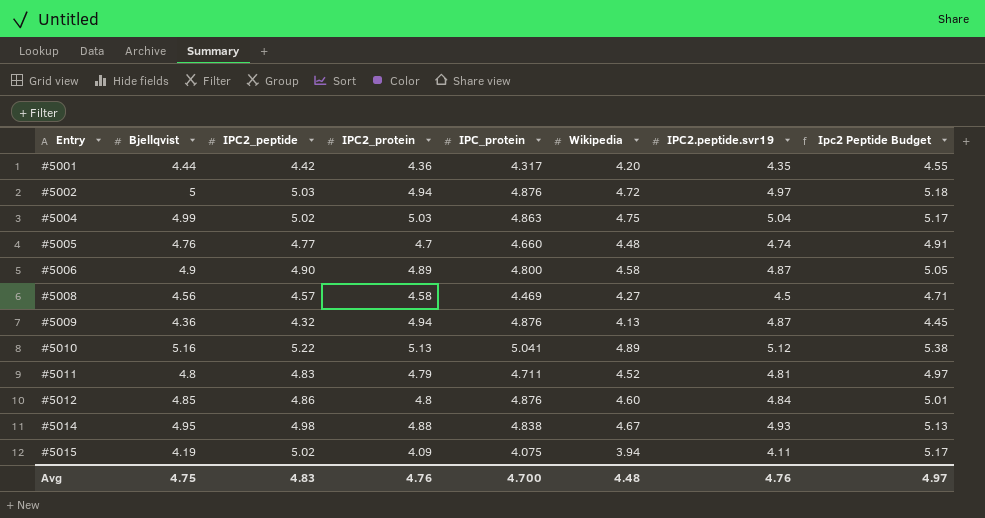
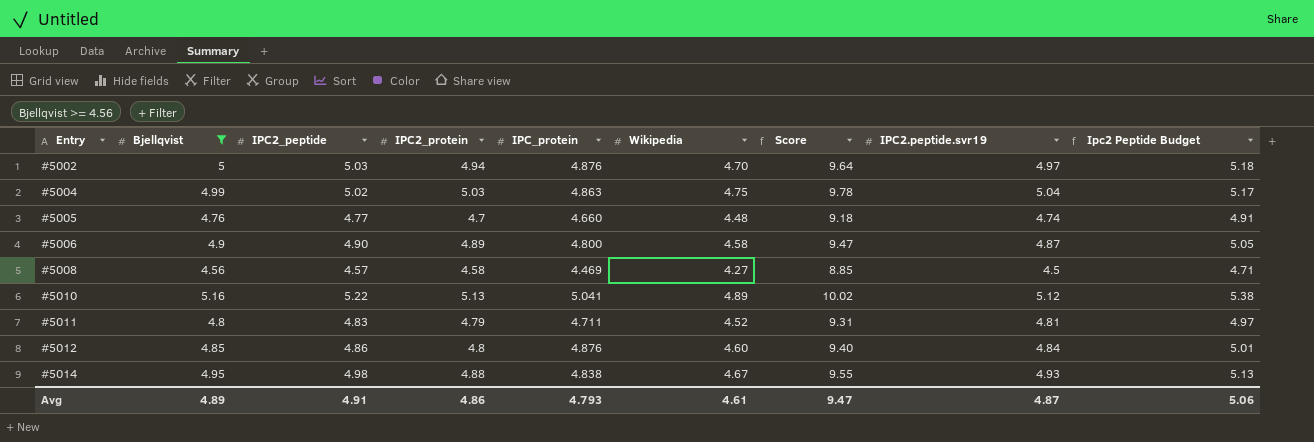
filter: none -> Bjellqvist >= 4.56
column Score | formula: none -> [IPC2_protein] + [Wikipedia]
#5002 | Wikipedia: 4.72 -> 4.70
Avg | Bjellqvist: 4.75 -> 4.89
Avg | IPC2_peptide: 4.83 -> 4.91
Avg | IPC2_protein: 4.76 -> 4.86
Avg | IPC_protein: 4.700 -> 4.793
Avg | Wikipedia: 4.48 -> 4.61
Avg | IPC2.peptide.svr19: 4.76 -> 4.87
Avg | Ipc2 Peptide Budget: 4.97 -> 5.06

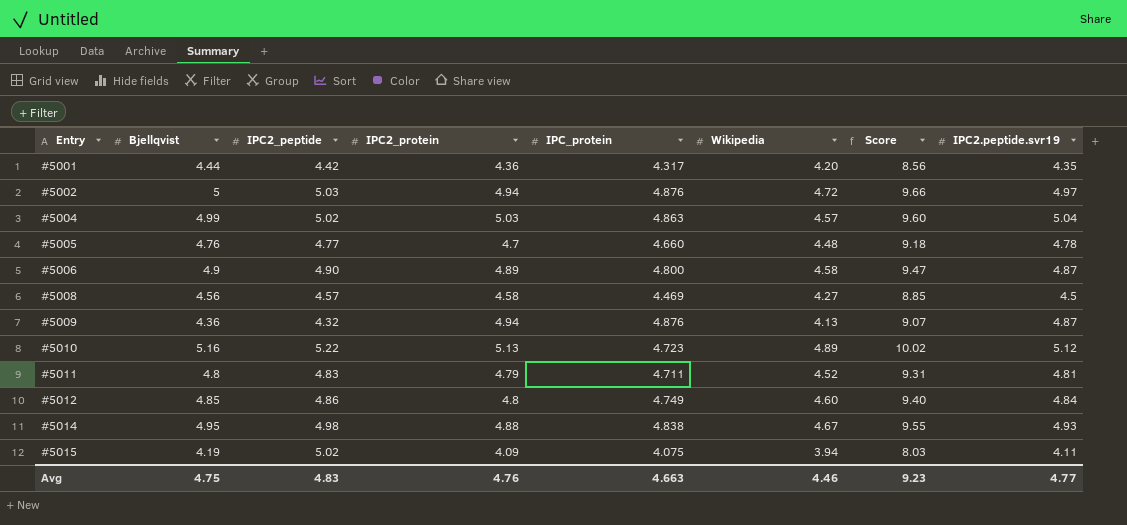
filter: Bjellqvist >= 4.56 -> none
column Ipc2 Peptide Budget | formula: [IPC2_peptide] * 1.03 -> none
#5002 | Wikipedia: 4.70 -> 4.72
#5002 | Score: 9.64 -> 9.66
#5004 | Wikipedia: 4.75 -> 4.57
#5004 | Score: 9.78 -> 9.60
#5005 | IPC2.peptide.svr19: 4.74 -> 4.78
#5010 | IPC_protein: 5.041 -> 4.723
#5012 | IPC_protein: 4.876 -> 4.749
Avg | Bjellqvist: 4.89 -> 4.75
Avg | IPC2_peptide: 4.91 -> 4.83
Avg | IPC2_protein: 4.86 -> 4.76
Avg | IPC_protein: 4.793 -> 4.663
Avg | Wikipedia: 4.61 -> 4.46
Avg | Score: 9.47 -> 9.23
Avg | IPC2.peptide.svr19: 4.87 -> 4.77

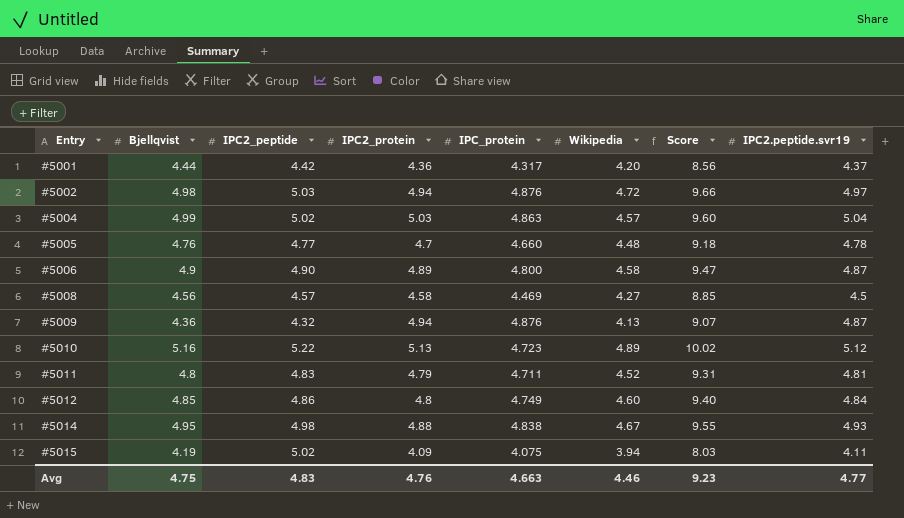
#5001 | IPC2.peptide.svr19: 4.35 -> 4.37
#5002 | Bjellqvist: 5 -> 4.98

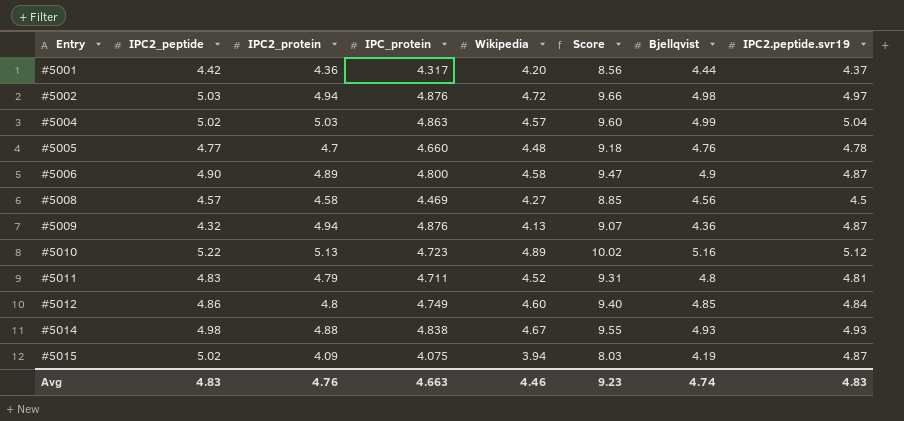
column Bjellqvist | position: 2 -> 7
#5014 | Bjellqvist: 4.95 -> 4.93
#5015 | IPC2.peptide.svr19: 4.11 -> 4.87
Avg | Bjellqvist: 4.75 -> 4.74
Avg | IPC2.peptide.svr19: 4.77 -> 4.83

